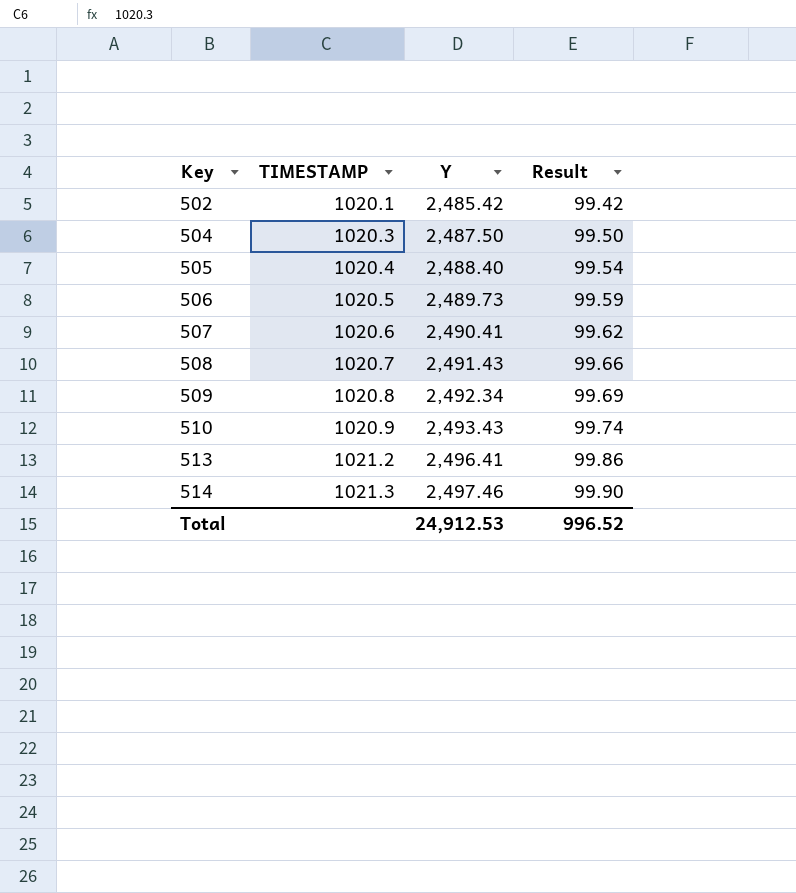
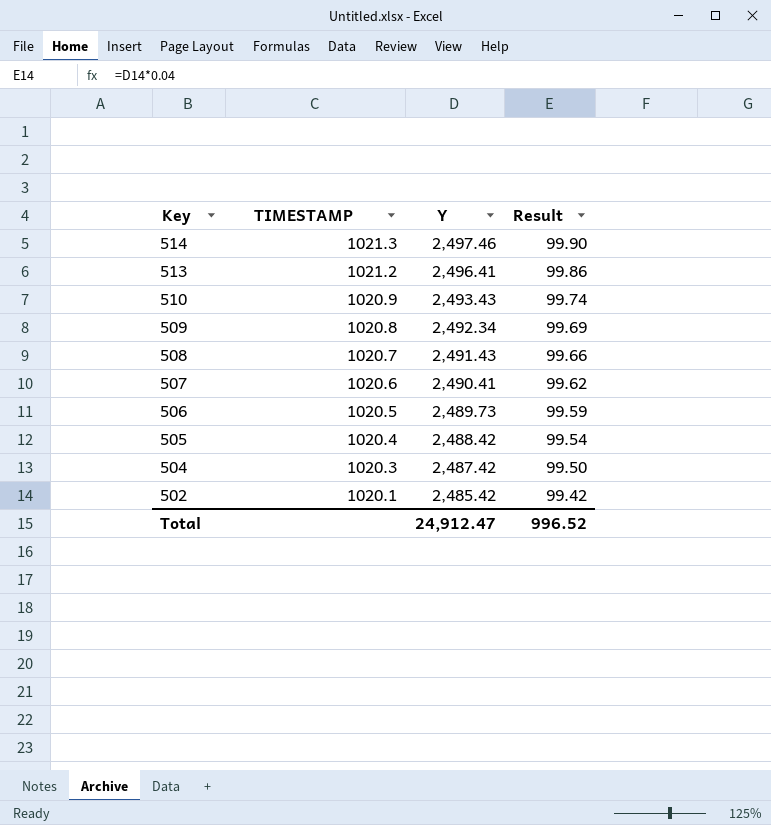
row order: Key ascending -> Key descending
505 | Y: 2,488.40 -> 2,488.42
504 | Y: 2,487.50 -> 2,487.42
Total | Y: 24,912.53 -> 24,912.47

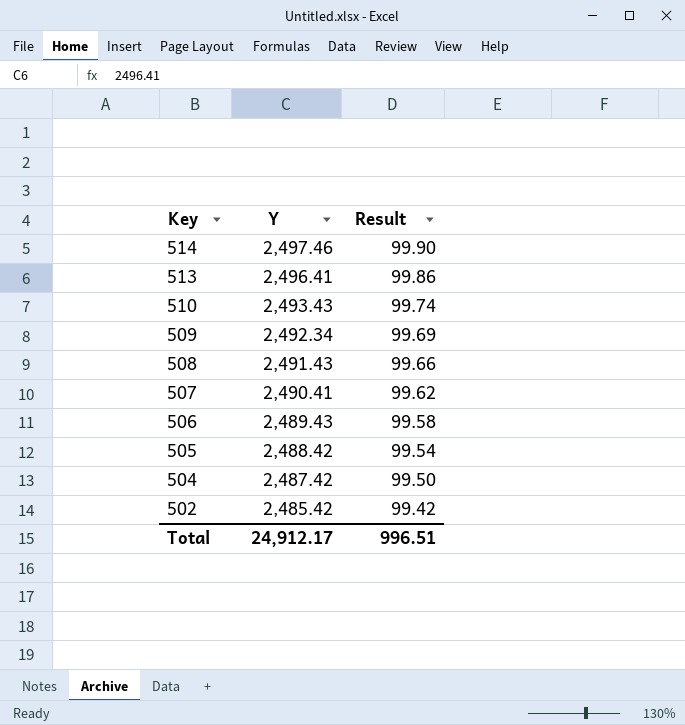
column TIMESTAMP | position: 2 -> none
506 | Y: 2,489.73 -> 2,489.43
506 | Result: 99.59 -> 99.58
Total | Y: 24,912.47 -> 24,912.17
Total | Result: 996.52 -> 996.51

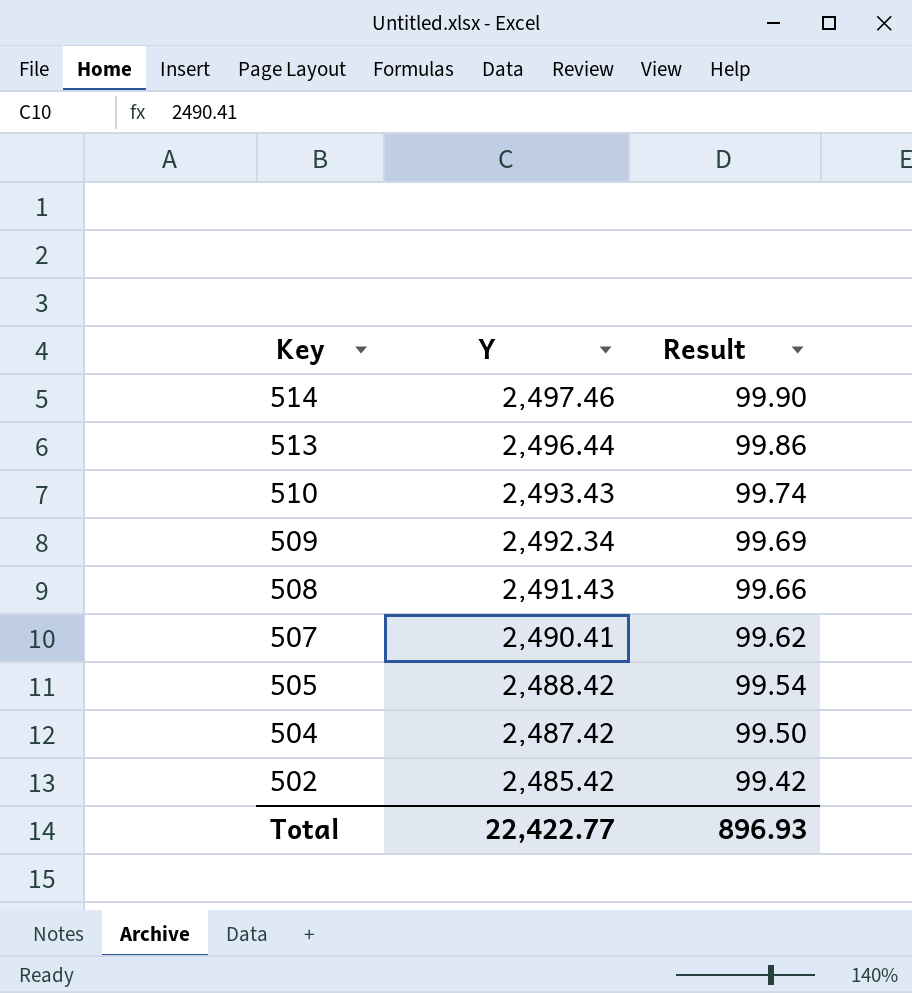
row 506: 2,489.43 | 99.58 -> none
513 | Y: 2,496.41 -> 2,496.44
Total | Y: 24,912.17 -> 22,422.77
Total | Result: 996.51 -> 896.93

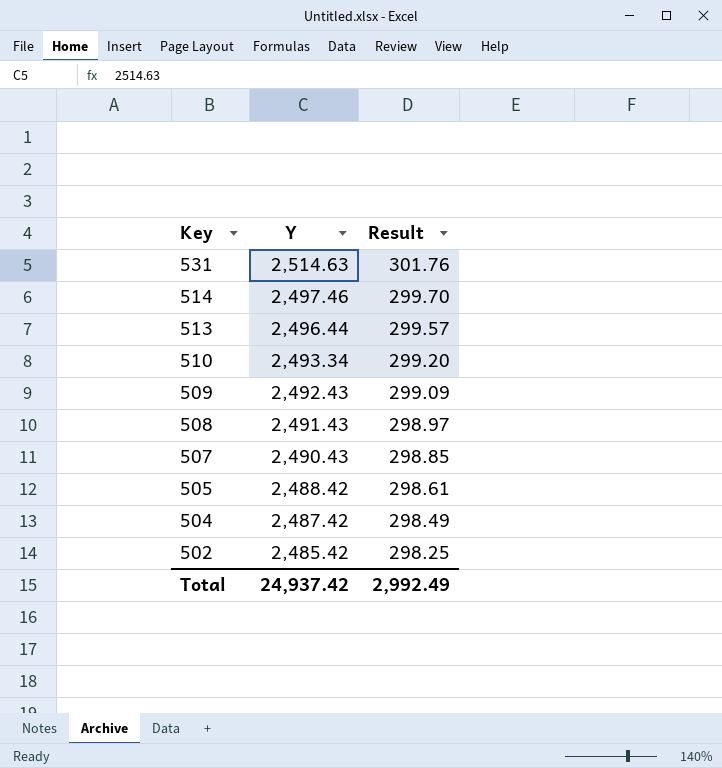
column Result | formula: [Y] * 0.04 -> [Y] * 0.12
row 531: none -> 2,514.63 | 301.76
510 | Y: 2,493.43 -> 2,493.34
509 | Y: 2,492.34 -> 2,492.43
507 | Y: 2,490.41 -> 2,490.43
Total | Y: 22,422.77 -> 24,937.42
Total | Result: 896.93 -> 2,992.49

